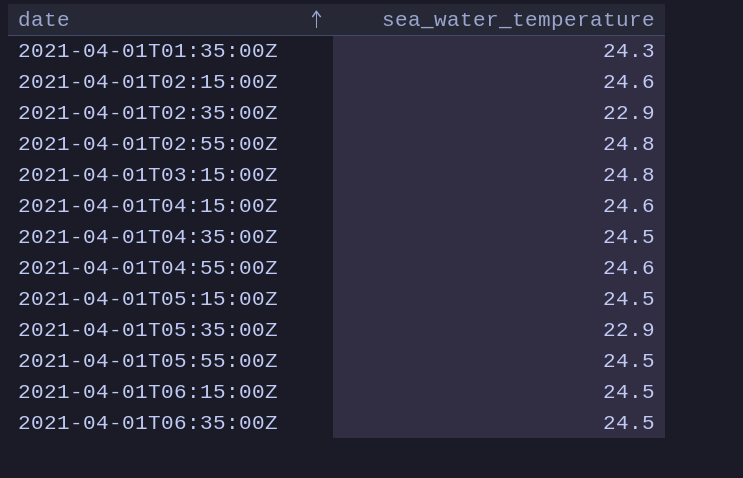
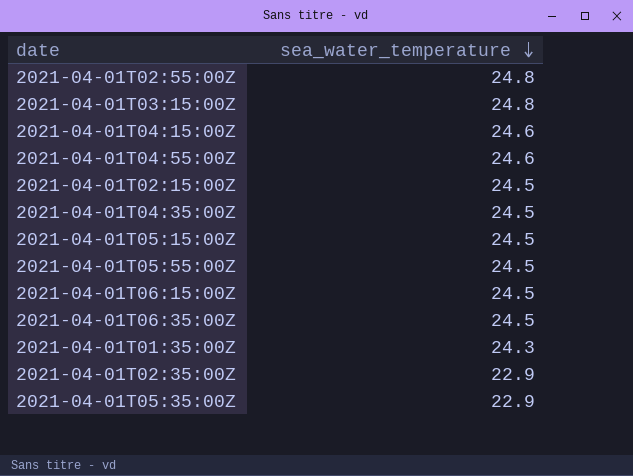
row order: date ascending -> sea_water_temperature descending
2021-04-01T02:15:00Z | sea_water_temperature: 24.6 -> 24.5

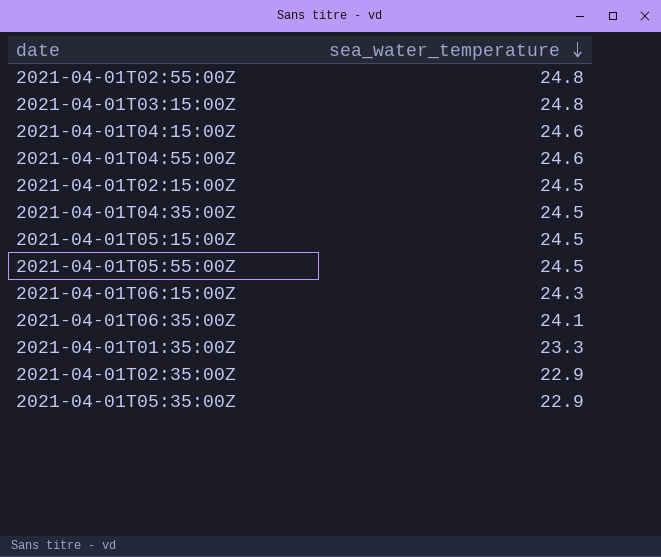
2021-04-01T06:15:00Z | sea_water_temperature: 24.5 -> 24.3
2021-04-01T06:35:00Z | sea_water_temperature: 24.5 -> 24.1
2021-04-01T01:35:00Z | sea_water_temperature: 24.3 -> 23.3

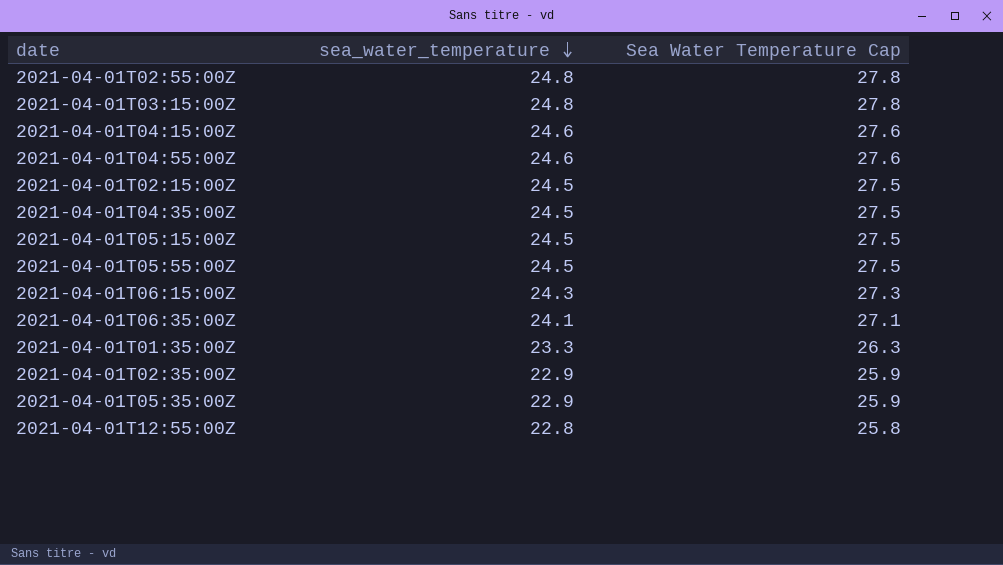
column Sea Water Temperature Cap | formula: none -> [sea_water_temperature] + 3
row 2021-04-01T12:55:00Z: none -> 22.8 | 25.8

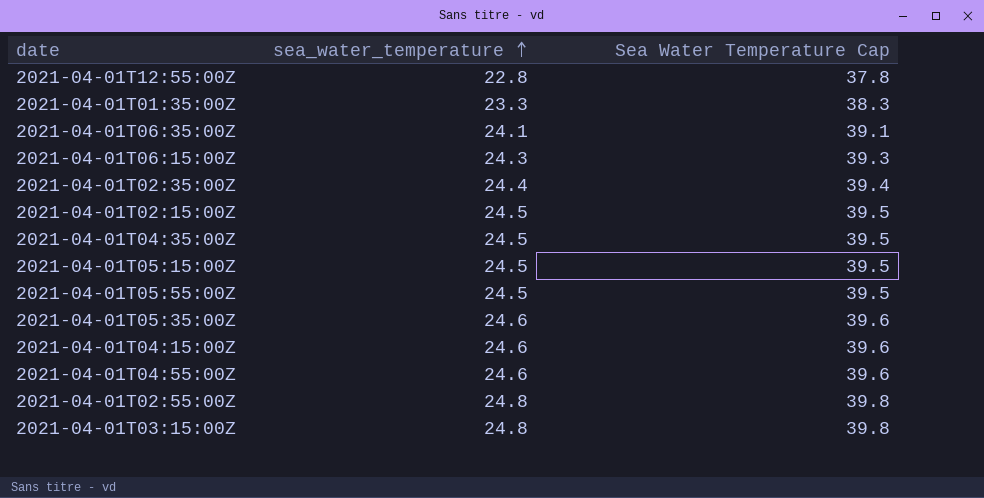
row order: sea_water_temperature descending -> sea_water_temperature ascending
column Sea Water Temperature Cap | formula: [sea_water_temperature] + 3 -> [sea_water_temperature] + 15
2021-04-01T02:35:00Z | sea_water_temperature: 22.9 -> 24.4
2021-04-01T05:35:00Z | sea_water_temperature: 22.9 -> 24.6

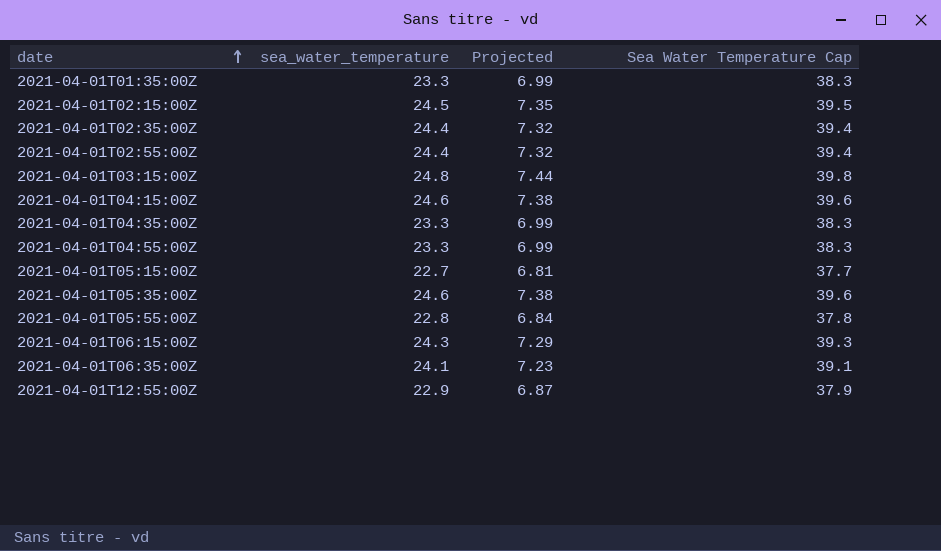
row order: sea_water_temperature ascending -> date ascending
column Projected | formula: none -> [sea_water_temperature] * 0.3
2021-04-01T02:55:00Z | sea_water_temperature: 24.8 -> 24.4
2021-04-01T02:55:00Z | Sea Water Temperature Cap: 39.8 -> 39.4
2021-04-01T04:35:00Z | sea_water_temperature: 24.5 -> 23.3
2021-04-01T04:35:00Z | Sea Water Temperature Cap: 39.5 -> 38.3
2021-04-01T04:55:00Z | sea_water_temperature: 24.6 -> 23.3
2021-04-01T04:55:00Z | Sea Water Temperature Cap: 39.6 -> 38.3
2021-04-01T05:15:00Z | sea_water_temperature: 24.5 -> 22.7
2021-04-01T05:15:00Z | Sea Water Temperature Cap: 39.5 -> 37.7
2021-04-01T05:55:00Z | sea_water_temperature: 24.5 -> 22.8
2021-04-01T05:55:00Z | Sea Water Temperature Cap: 39.5 -> 37.8
2021-04-01T12:55:00Z | sea_water_temperature: 22.8 -> 22.9
2021-04-01T12:55:00Z | Sea Water Temperature Cap: 37.8 -> 37.9

